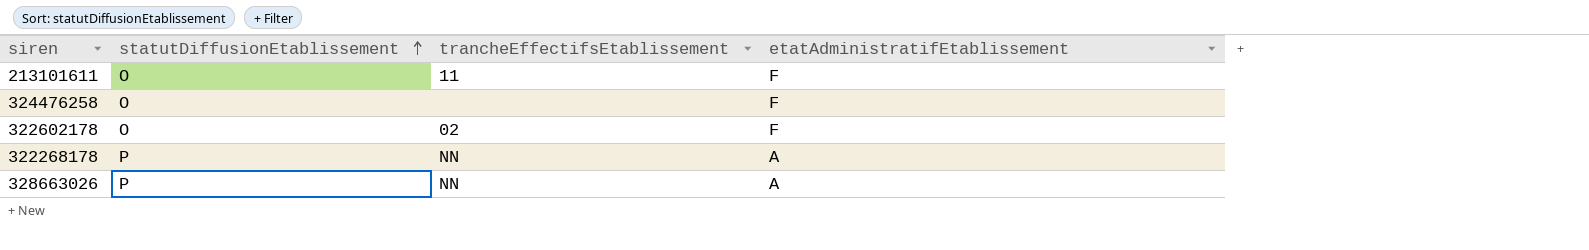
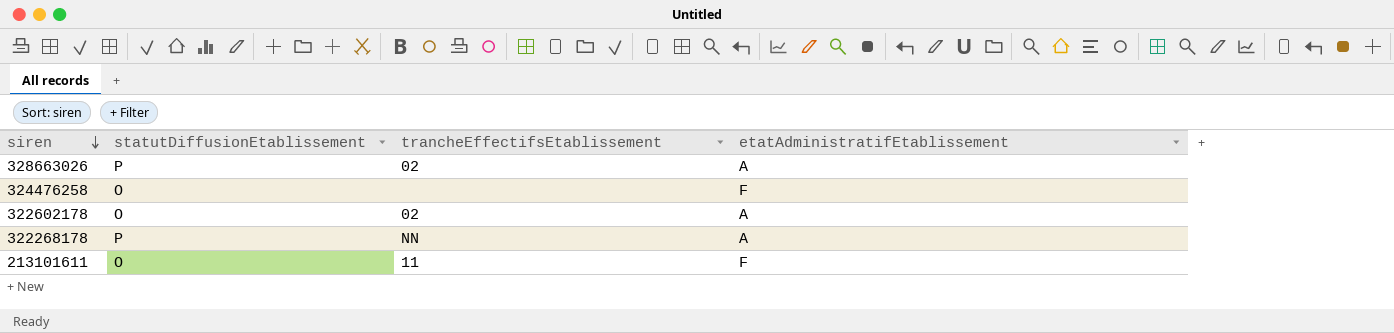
row order: statutDiffusionEtablissement ascending -> siren descending
328663026 | trancheEffectifsEtablissement: NN -> 02
322602178 | etatAdministratifEtablissement: F -> A

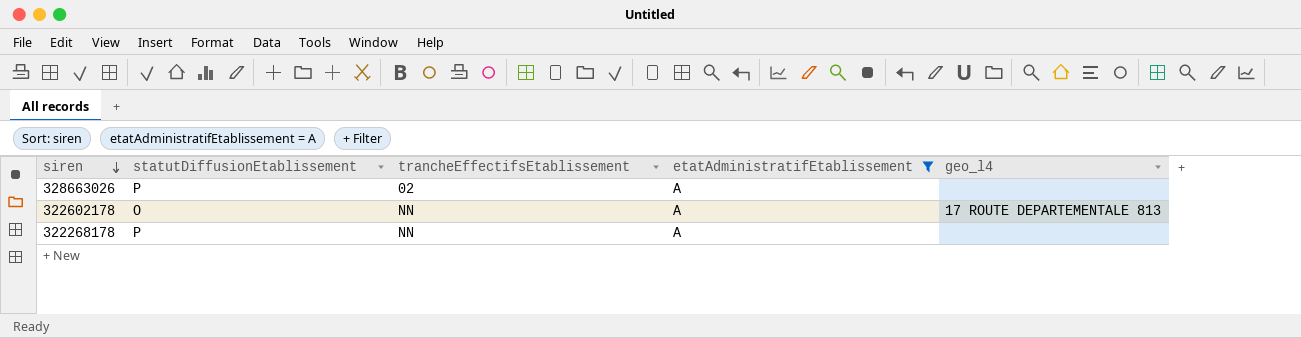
filter: none -> etatAdministratifEtablissement = A
column geo_l4 | position: none -> 5
322602178 | trancheEffectifsEtablissement: 02 -> NN

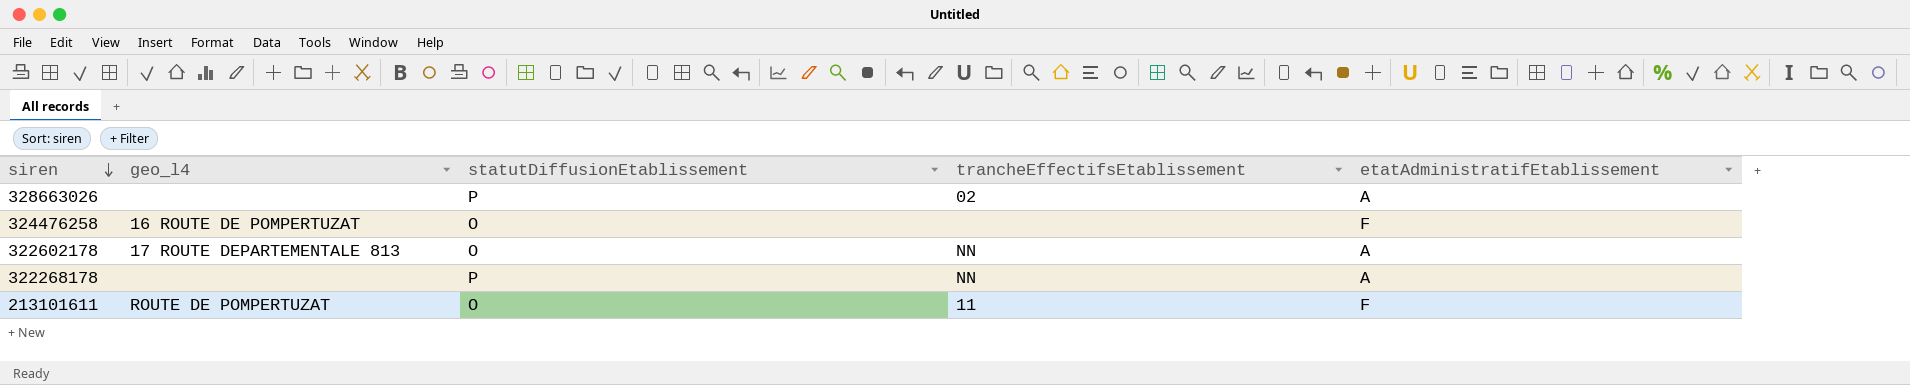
filter: etatAdministratifEtablissement = A -> none
column geo_l4 | position: 5 -> 2

